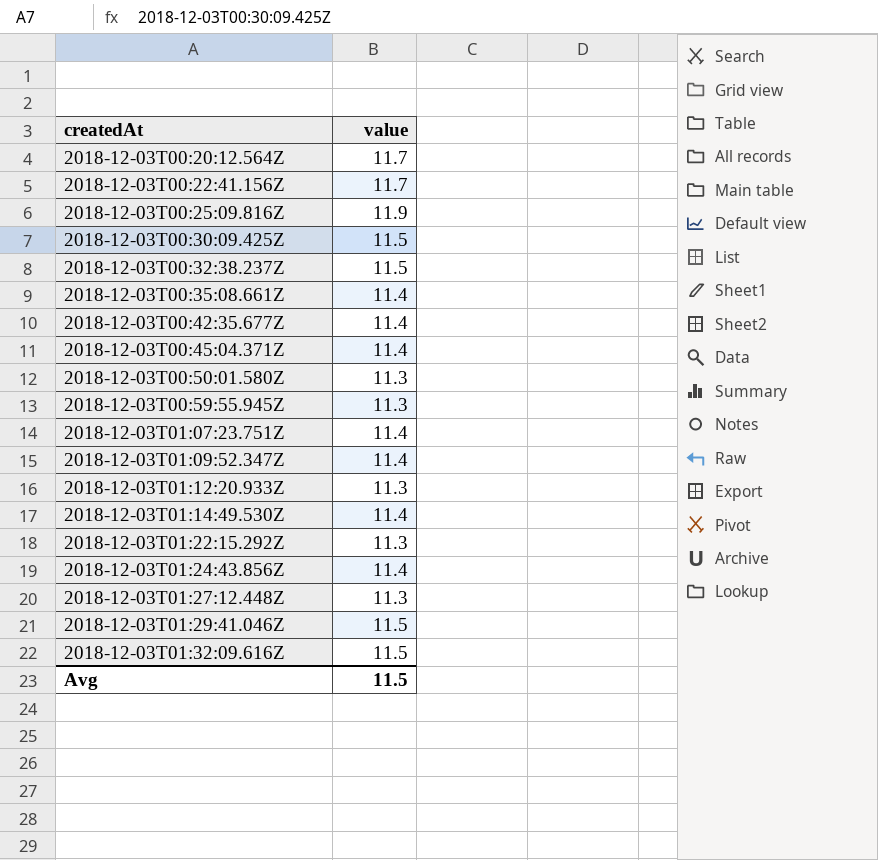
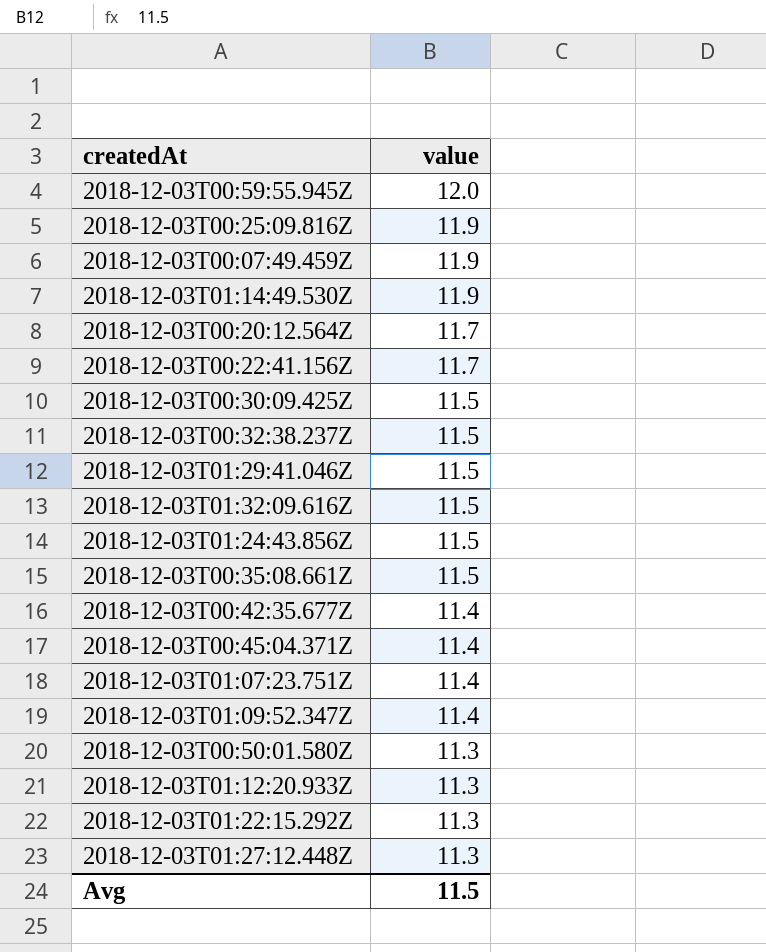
row order: createdAt ascending -> value descending
2018-12-03T00:59:55.945Z | value: 11.3 -> 12.0
row 2018-12-03T00:07:49.459Z: none -> 11.9
2018-12-03T01:14:49.530Z | value: 11.4 -> 11.9
2018-12-03T01:24:43.856Z | value: 11.4 -> 11.5
2018-12-03T00:35:08.661Z | value: 11.4 -> 11.5

